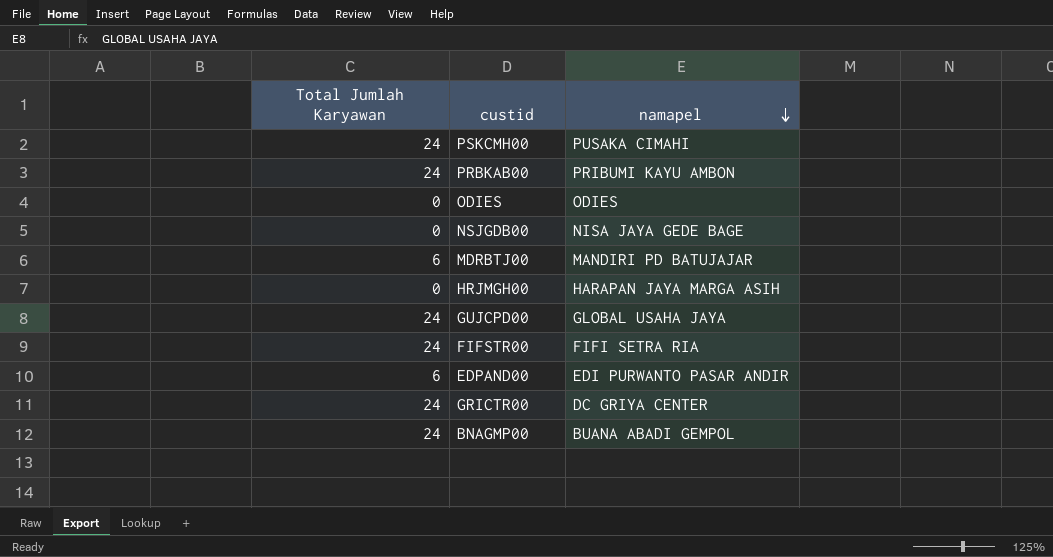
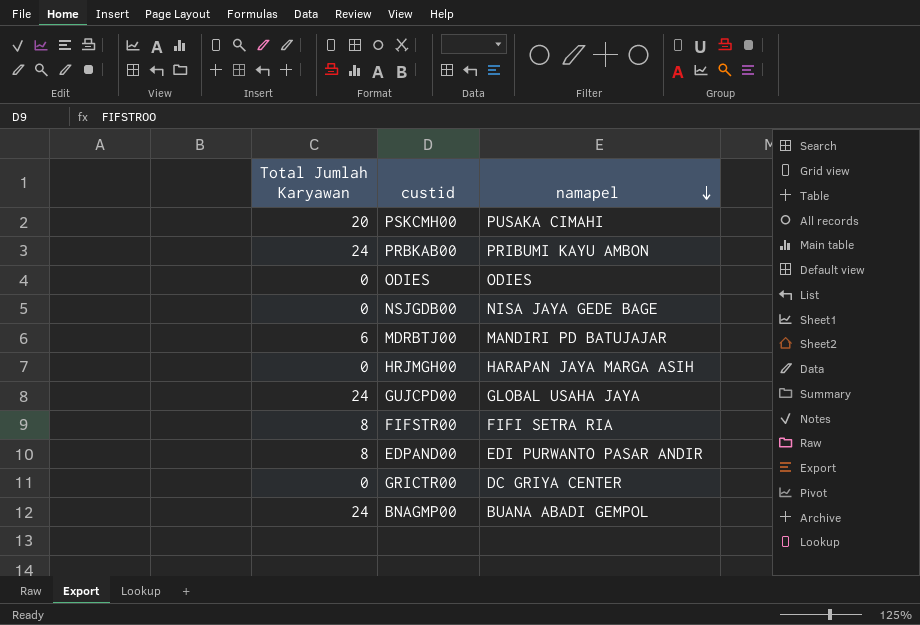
PSKCMH00 | Total Jumlah Karyawan: 24 -> 20
FIFSTR00 | Total Jumlah Karyawan: 24 -> 8
EDPAND00 | Total Jumlah Karyawan: 6 -> 8
GRICTR00 | Total Jumlah Karyawan: 24 -> 0

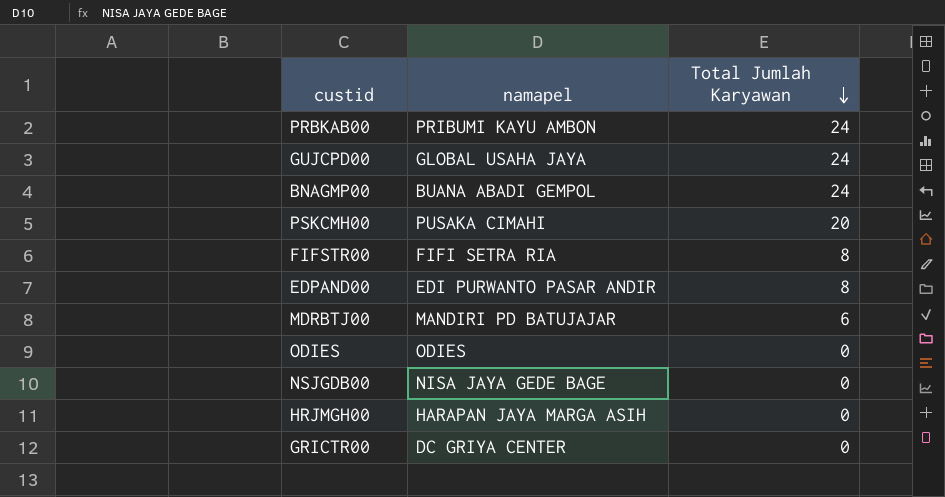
row order: namapel descending -> Total Jumlah Karyawan descending
column Total Jumlah Karyawan | position: 1 -> 3

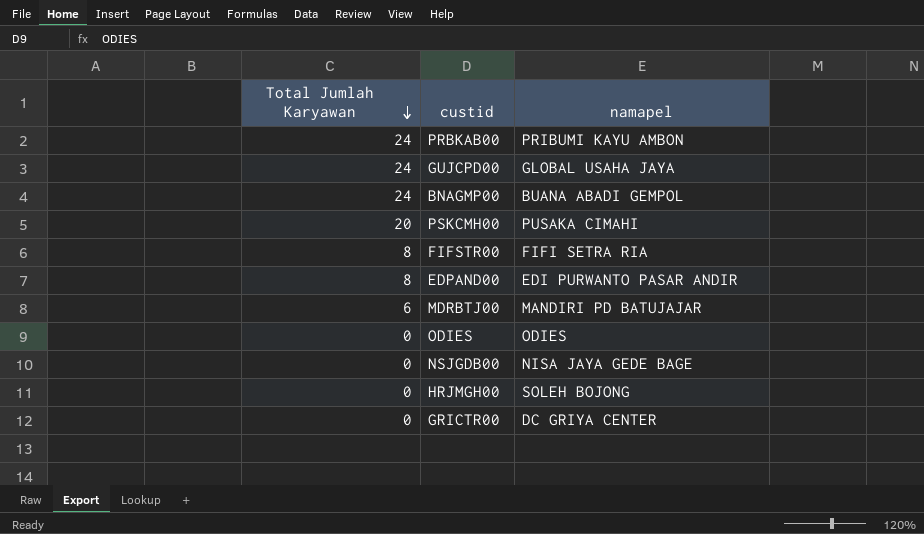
column Total Jumlah Karyawan | position: 3 -> 1
HRJMGH00 | namapel: HARAPAN JAYA MARGA ASIH -> SOLEH BOJONG

